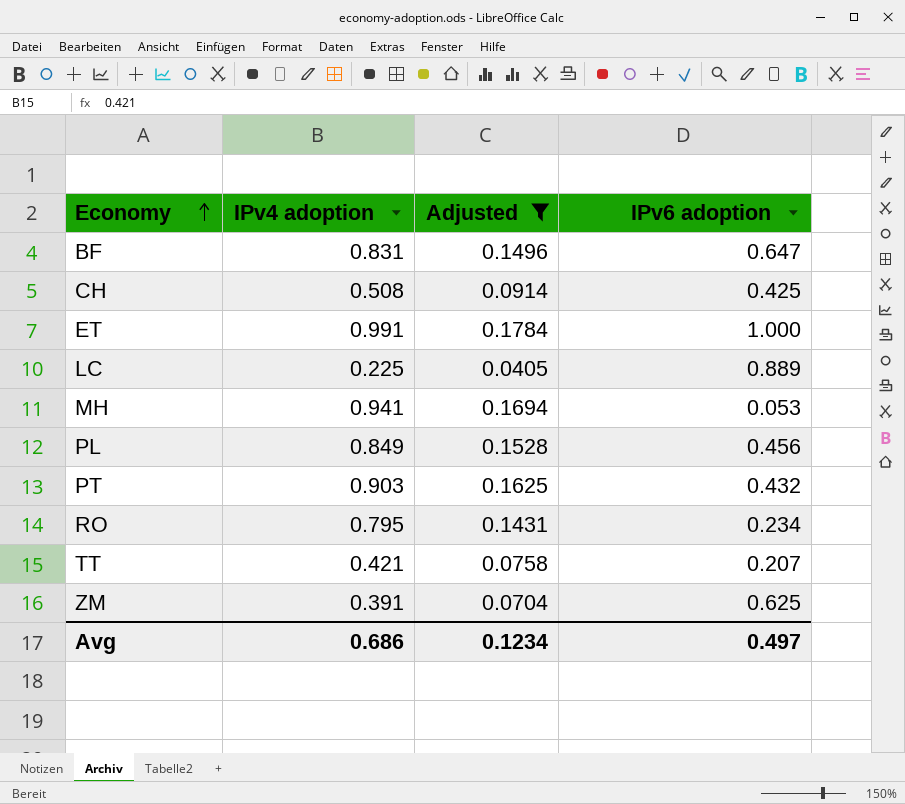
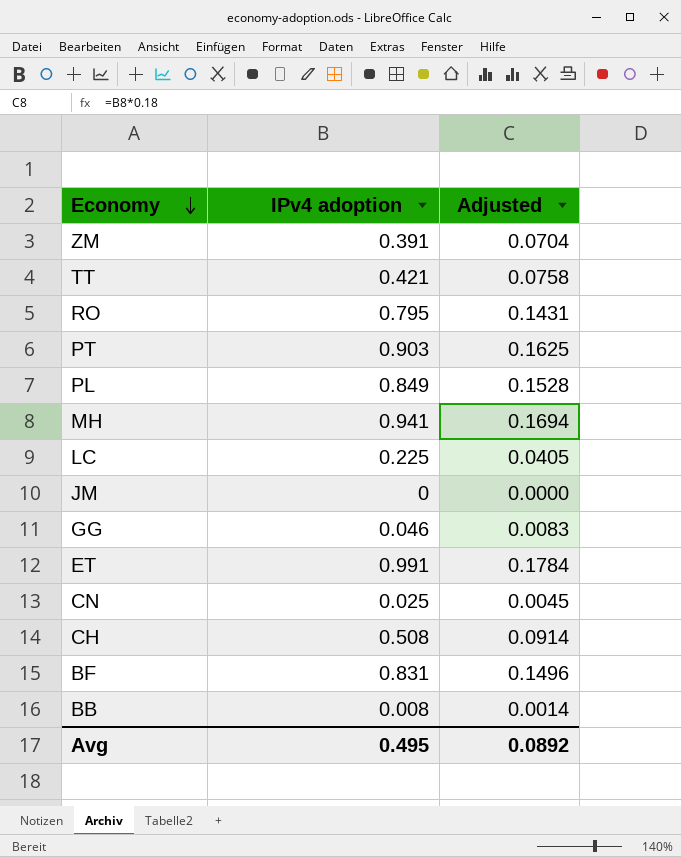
filter: Adjusted >= 0.0405 -> none
row order: Economy ascending -> Economy descending
column IPv6 adoption | position: 4 -> none
Avg | IPv4 adoption: 0.686 -> 0.495
Avg | Adjusted: 0.1234 -> 0.0892

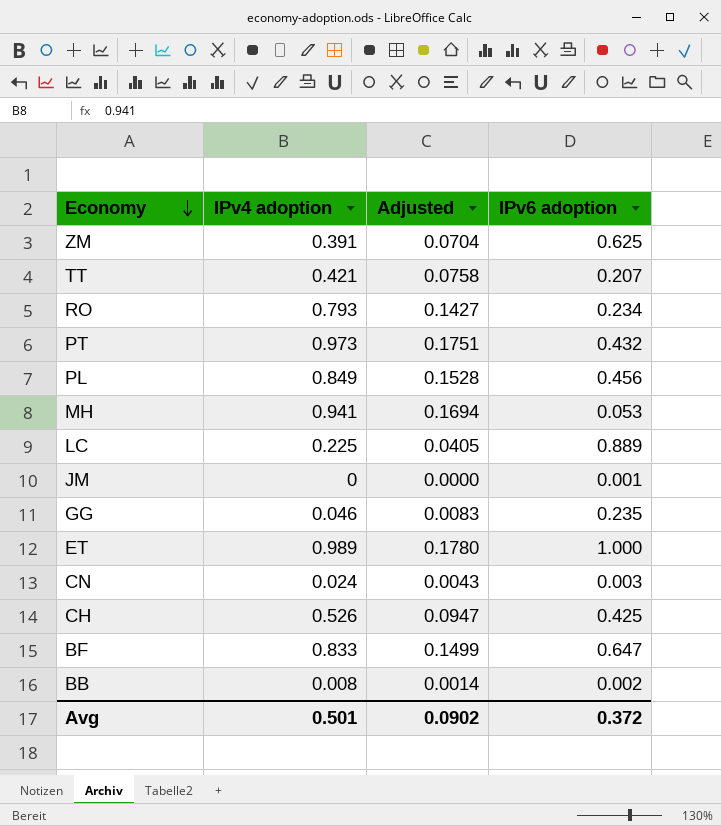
column IPv6 adoption | position: none -> 4
RO | IPv4 adoption: 0.795 -> 0.793
RO | Adjusted: 0.1431 -> 0.1427
PT | IPv4 adoption: 0.903 -> 0.973
PT | Adjusted: 0.1625 -> 0.1751
ET | IPv4 adoption: 0.991 -> 0.989
ET | Adjusted: 0.1784 -> 0.1780
CN | IPv4 adoption: 0.025 -> 0.024
CN | Adjusted: 0.0045 -> 0.0043
CH | IPv4 adoption: 0.508 -> 0.526
CH | Adjusted: 0.0914 -> 0.0947
BF | IPv4 adoption: 0.831 -> 0.833
BF | Adjusted: 0.1496 -> 0.1499
Avg | IPv4 adoption: 0.495 -> 0.501
Avg | Adjusted: 0.0892 -> 0.0902

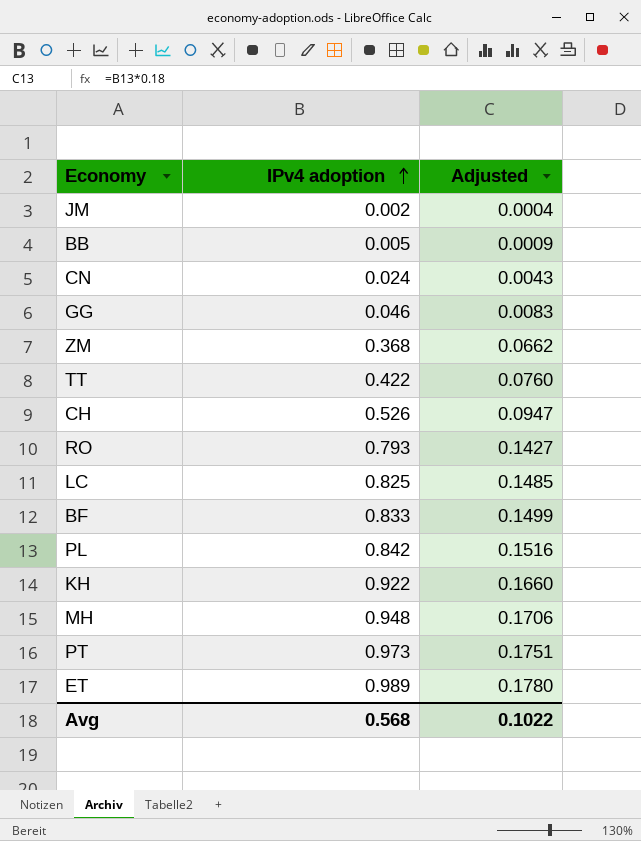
row order: Economy descending -> IPv4 adoption ascending
column IPv6 adoption | position: 4 -> none
JM | IPv4 adoption: 0 -> 0.002
JM | Adjusted: 0.0000 -> 0.0004
BB | IPv4 adoption: 0.008 -> 0.005
BB | Adjusted: 0.0014 -> 0.0009
ZM | IPv4 adoption: 0.391 -> 0.368
ZM | Adjusted: 0.0704 -> 0.0662
TT | IPv4 adoption: 0.421 -> 0.422
TT | Adjusted: 0.0758 -> 0.0760
LC | IPv4 adoption: 0.225 -> 0.825
LC | Adjusted: 0.0405 -> 0.1485
PL | IPv4 adoption: 0.849 -> 0.842
PL | Adjusted: 0.1528 -> 0.1516
row KH: none -> 0.922 | 0.1660
MH | IPv4 adoption: 0.941 -> 0.948
MH | Adjusted: 0.1694 -> 0.1706
Avg | IPv4 adoption: 0.501 -> 0.568
Avg | Adjusted: 0.0902 -> 0.1022

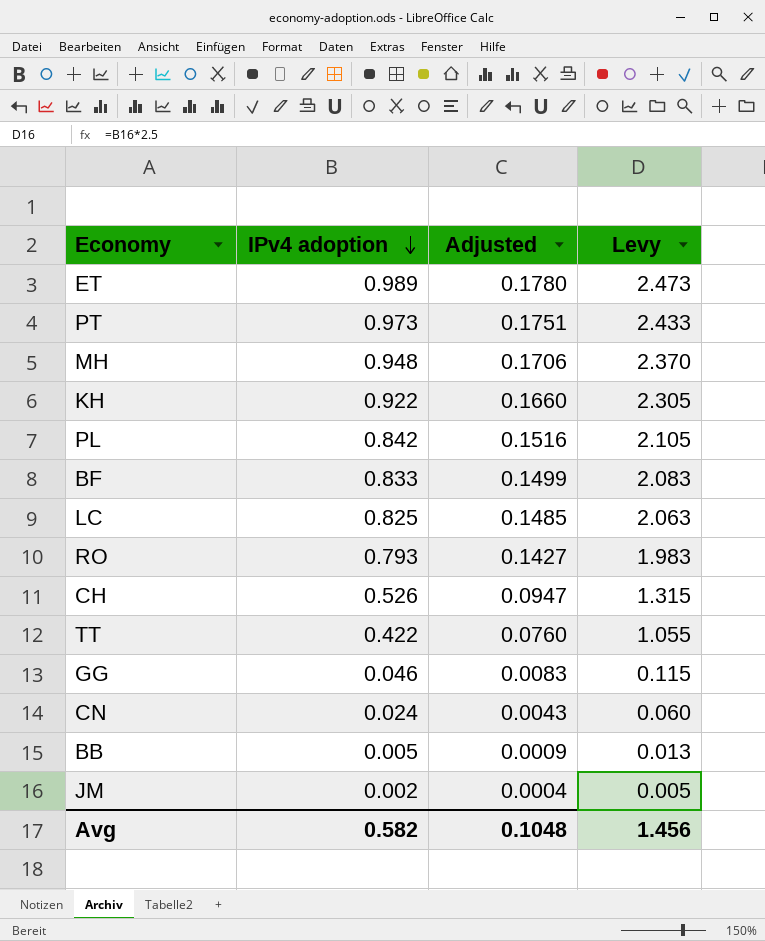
row order: IPv4 adoption ascending -> IPv4 adoption descending
column Levy | formula: none -> [IPv4 adoption] * 2.5
row ZM: 0.368 | 0.0662 -> none
Avg | IPv4 adoption: 0.568 -> 0.582
Avg | Adjusted: 0.1022 -> 0.1048

